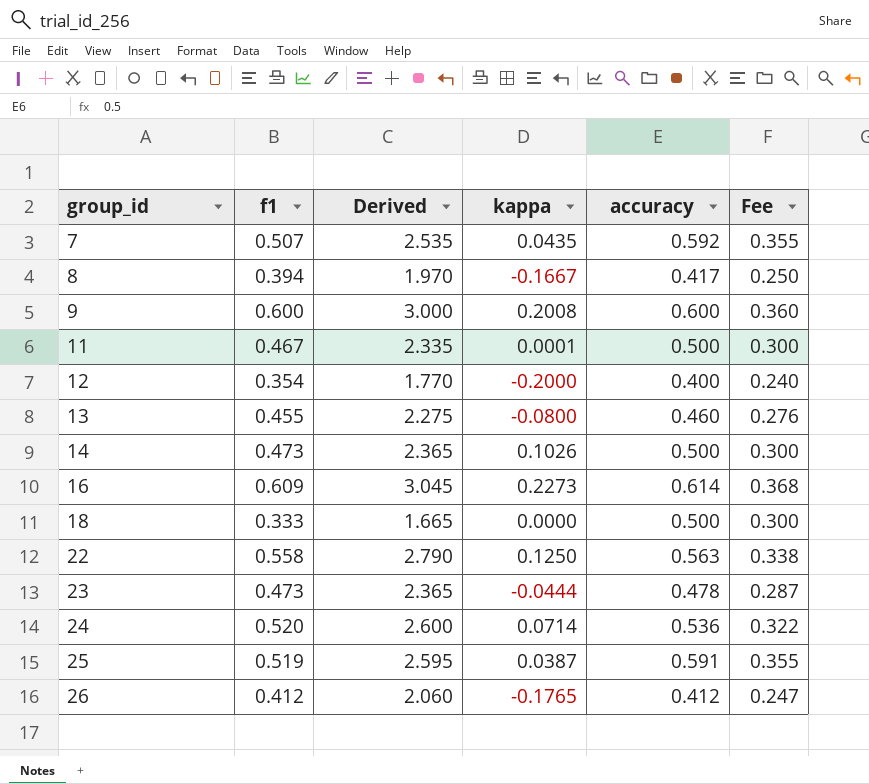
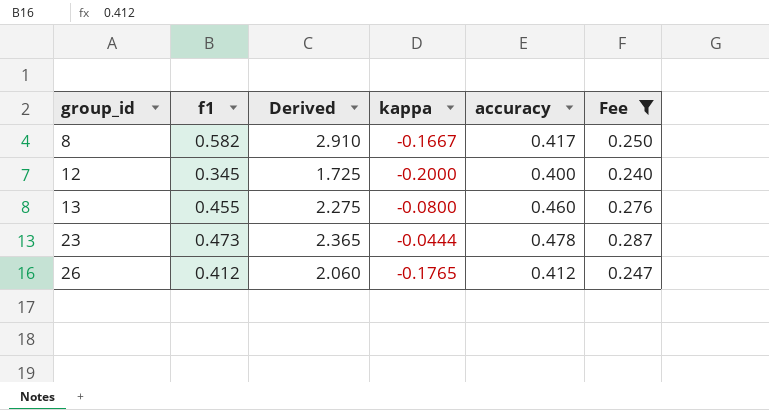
filter: none -> Fee <= 0.287
8 | f1: 0.394 -> 0.582
8 | Derived: 1.970 -> 2.910
12 | f1: 0.354 -> 0.345
12 | Derived: 1.770 -> 1.725

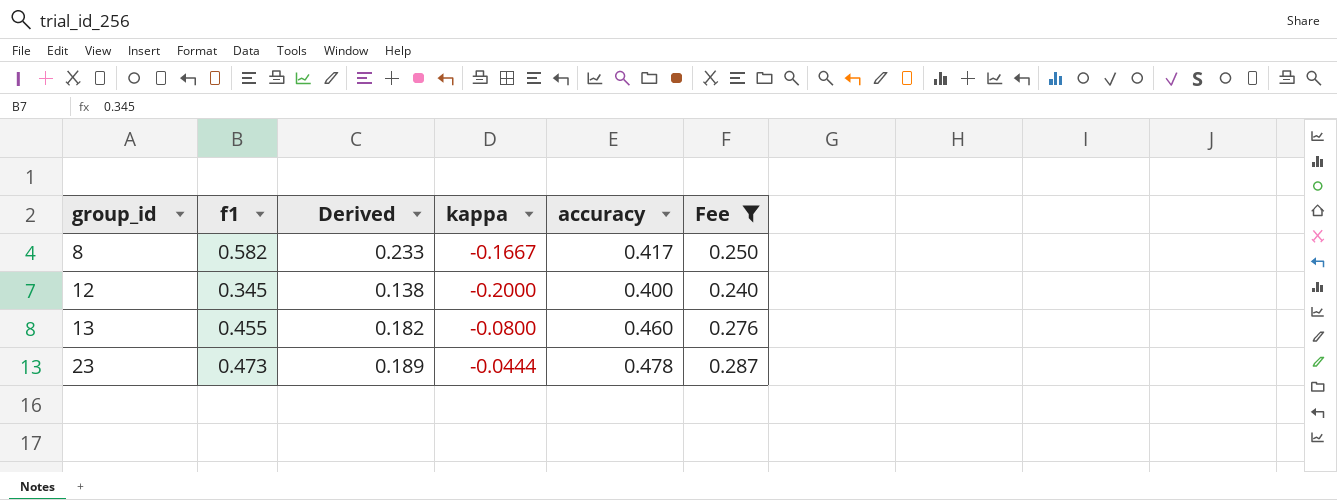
column Derived | formula: [f1] * 5 -> [f1] * 0.4
row 26: 0.412 | 2.060 | -0.1765 | 0.412 | 0.247 -> none

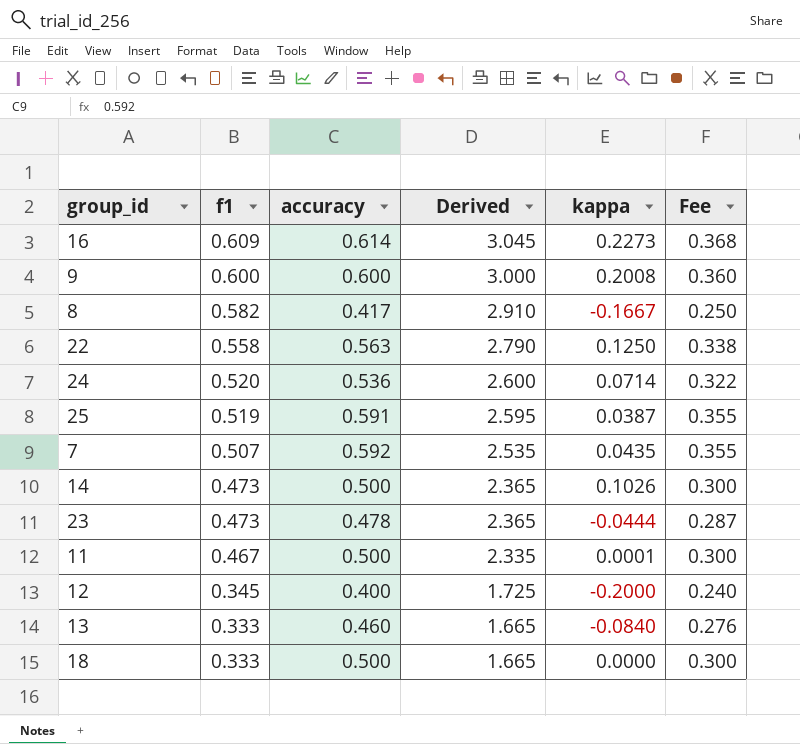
filter: Fee <= 0.287 -> none
row order: group_id ascending -> f1 descending
column accuracy | position: 5 -> 3
column Derived | formula: [f1] * 0.4 -> [f1] * 5
13 | f1: 0.455 -> 0.333
13 | kappa: -0.0800 -> -0.0840

